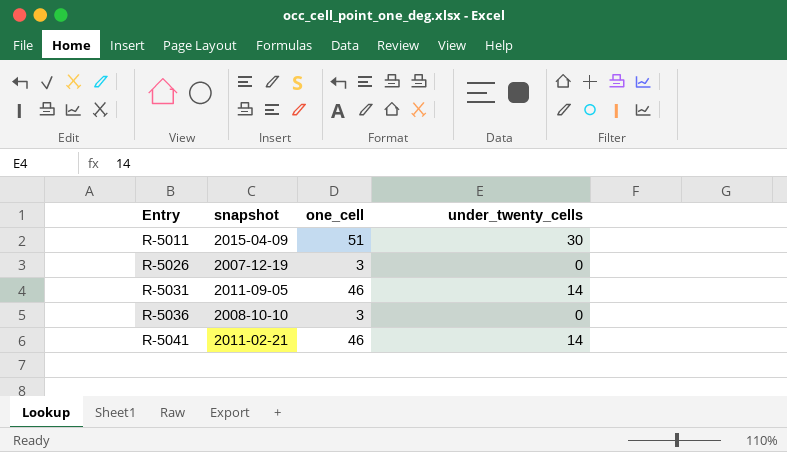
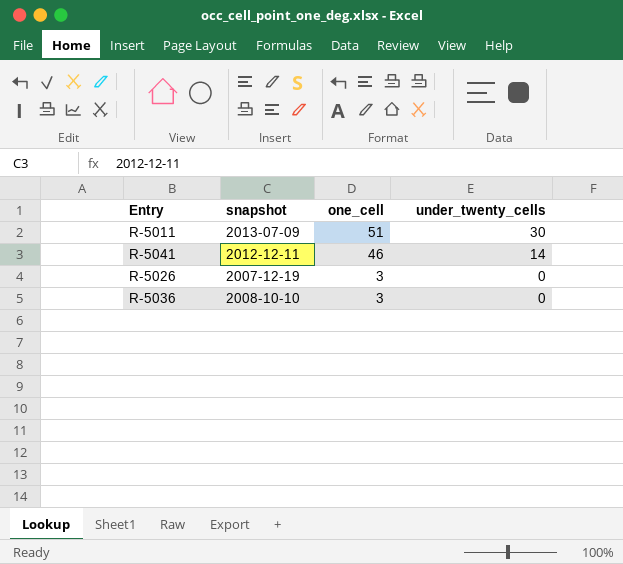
row order: Entry ascending -> one_cell descending
row R-5031: 2011-09-05 | 46 | 14 -> none
R-5011 | snapshot: 2015-04-09 -> 2013-07-09
R-5041 | snapshot: 2011-02-21 -> 2012-12-11

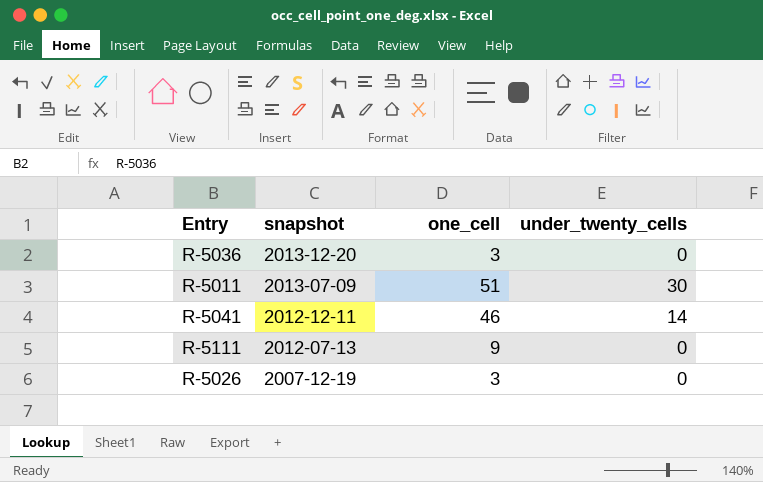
row order: one_cell descending -> snapshot descending
R-5036 | snapshot: 2008-10-10 -> 2013-12-20
row R-5111: none -> 2012-07-13 | 9 | 0

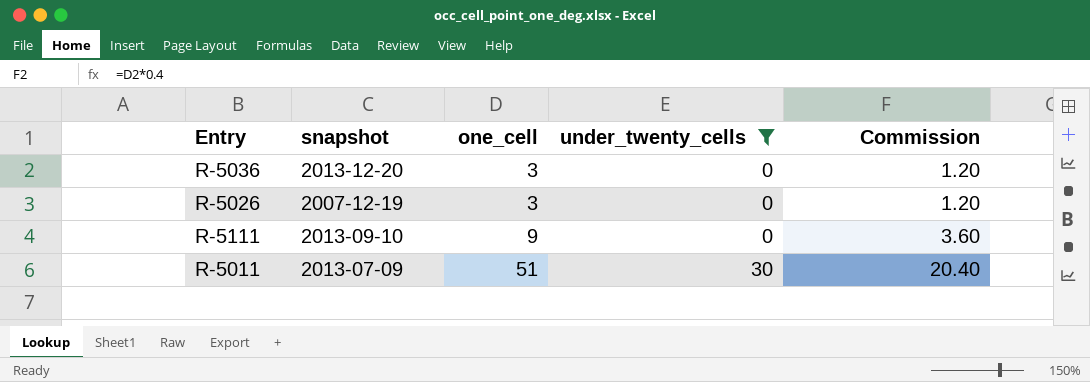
filter: none -> under_twenty_cells != 14
row order: snapshot descending -> one_cell ascending
column Commission | formula: none -> [one_cell] * 0.4
R-5111 | snapshot: 2012-07-13 -> 2013-09-10

